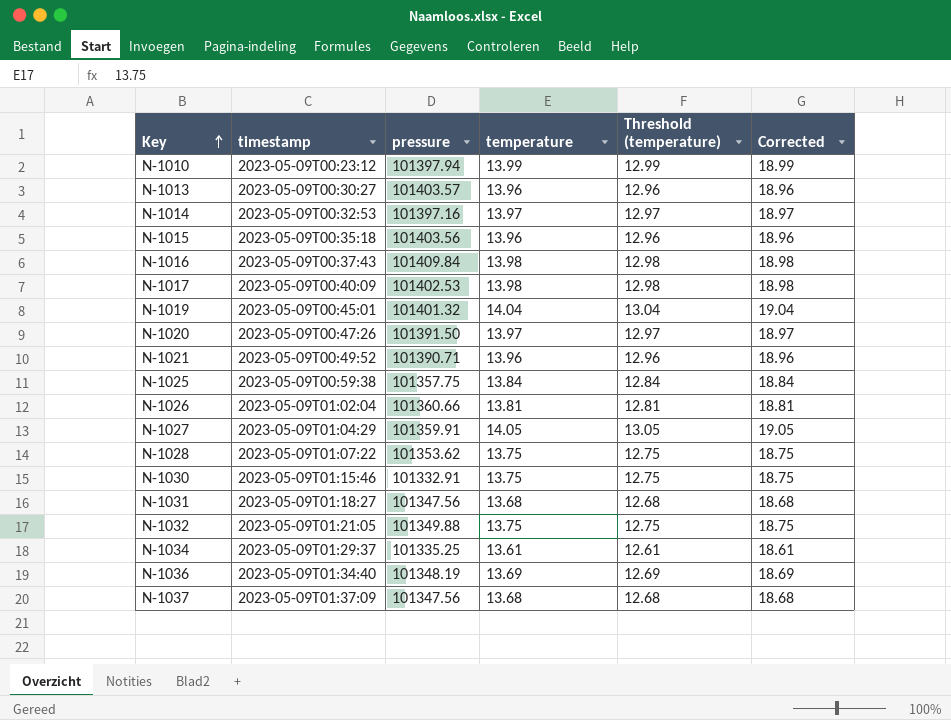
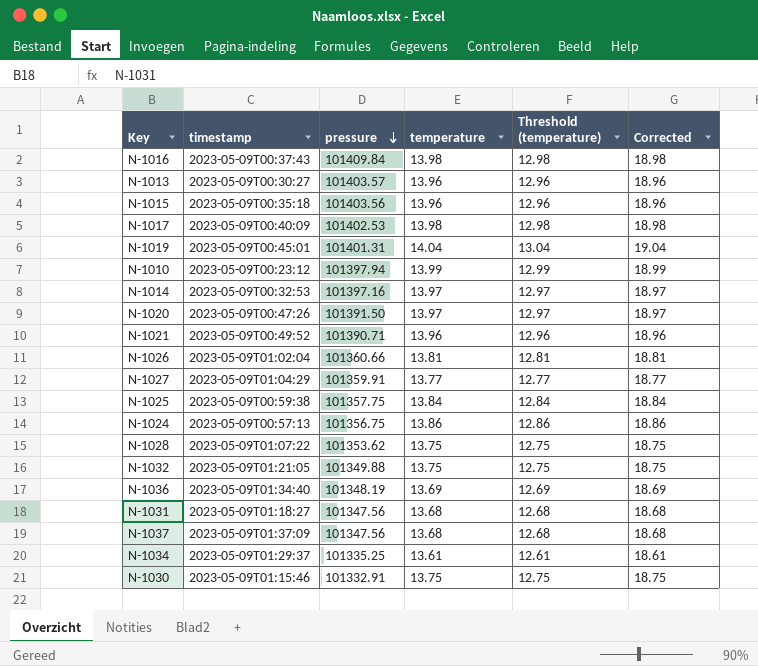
row order: Key ascending -> pressure descending
N-1019 | pressure: 101401.32 -> 101401.31
N-1027 | temperature: 14.05 -> 13.77
N-1027 | Threshold (temperature): 13.05 -> 12.77
N-1027 | Corrected: 19.05 -> 18.77
row N-1024: none -> 2023-05-09T00:57:13 | 101356.75 | 13.86 | 12.86 | 18.86

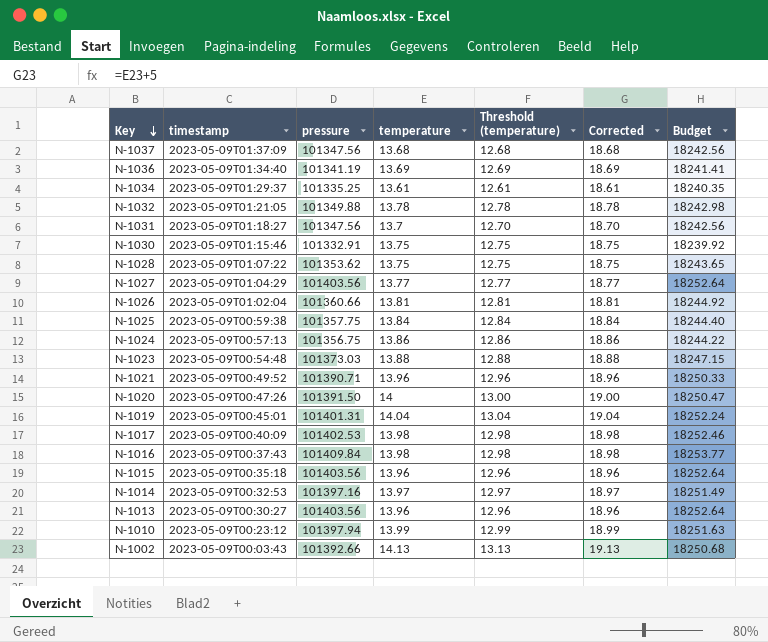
row order: pressure descending -> Key descending
column Budget | formula: none -> [pressure] * 0.18
N-1036 | pressure: 101348.19 -> 101341.19
N-1032 | temperature: 13.75 -> 13.78
N-1032 | Threshold (temperature): 12.75 -> 12.78
N-1032 | Corrected: 18.75 -> 18.78
N-1031 | temperature: 13.68 -> 13.7
N-1031 | Threshold (temperature): 12.68 -> 12.70
N-1031 | Corrected: 18.68 -> 18.70
N-1027 | pressure: 101359.91 -> 101403.56
row N-1023: none -> 2023-05-09T00:54:48 | 101373.03 | 13.88 | 12.88 | 18.88 | 18247.15
N-1020 | temperature: 13.97 -> 14
N-1020 | Threshold (temperature): 12.97 -> 13.00
N-1020 | Corrected: 18.97 -> 19.00
N-1013 | pressure: 101403.57 -> 101403.56
row N-1002: none -> 2023-05-09T00:03:43 | 101392.66 | 14.13 | 13.13 | 19.13 | 18250.68

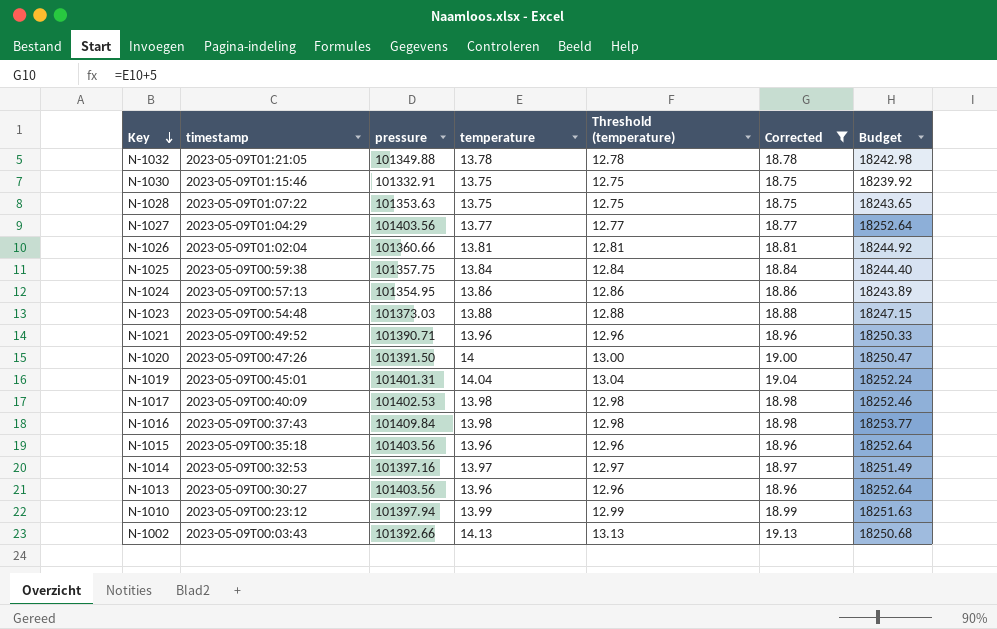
filter: none -> Corrected >= 18.75
N-1028 | pressure: 101353.62 -> 101353.63
N-1024 | pressure: 101356.75 -> 101354.95
N-1024 | Budget: 18244.22 -> 18243.89

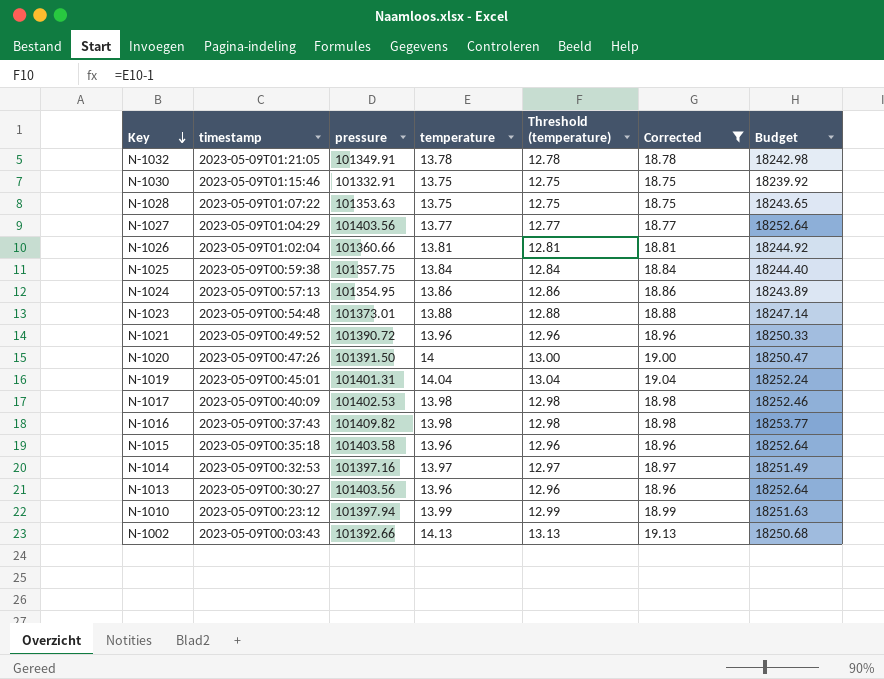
N-1032 | pressure: 101349.88 -> 101349.91
N-1023 | pressure: 101373.03 -> 101373.01
N-1023 | Budget: 18247.15 -> 18247.14
N-1021 | pressure: 101390.71 -> 101390.72
N-1016 | pressure: 101409.84 -> 101409.82
N-1015 | pressure: 101403.56 -> 101403.58

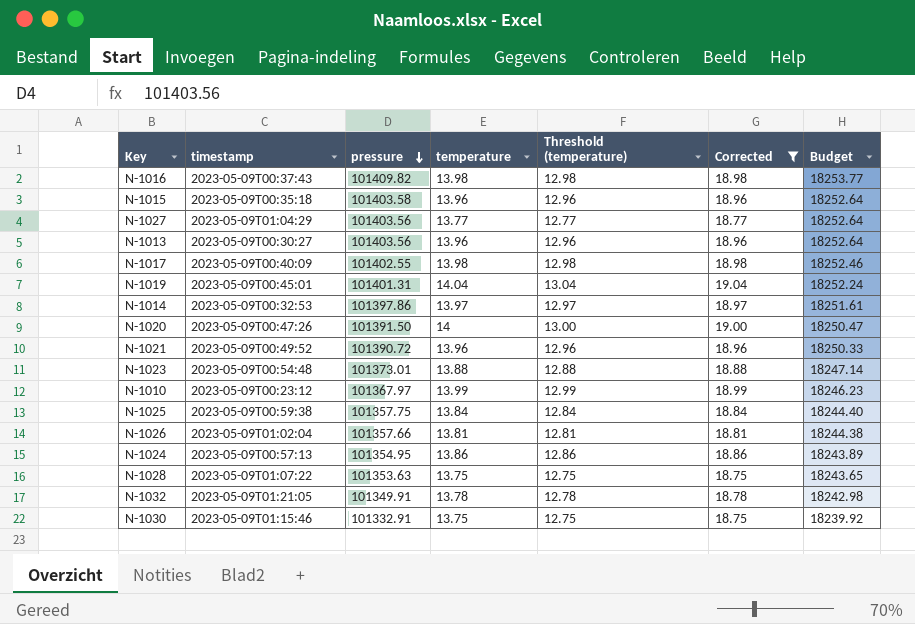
row order: Key descending -> pressure descending
row N-1002: 2023-05-09T00:03:43 | 101392.66 | 14.13 | 13.13 | 19.13 | 18250.68 -> none
N-1017 | pressure: 101402.53 -> 101402.55
N-1014 | pressure: 101397.16 -> 101397.86
N-1014 | Budget: 18251.49 -> 18251.61
N-1010 | pressure: 101397.94 -> 101367.97
N-1010 | Budget: 18251.63 -> 18246.23
N-1026 | pressure: 101360.66 -> 101357.66
N-1026 | Budget: 18244.92 -> 18244.38

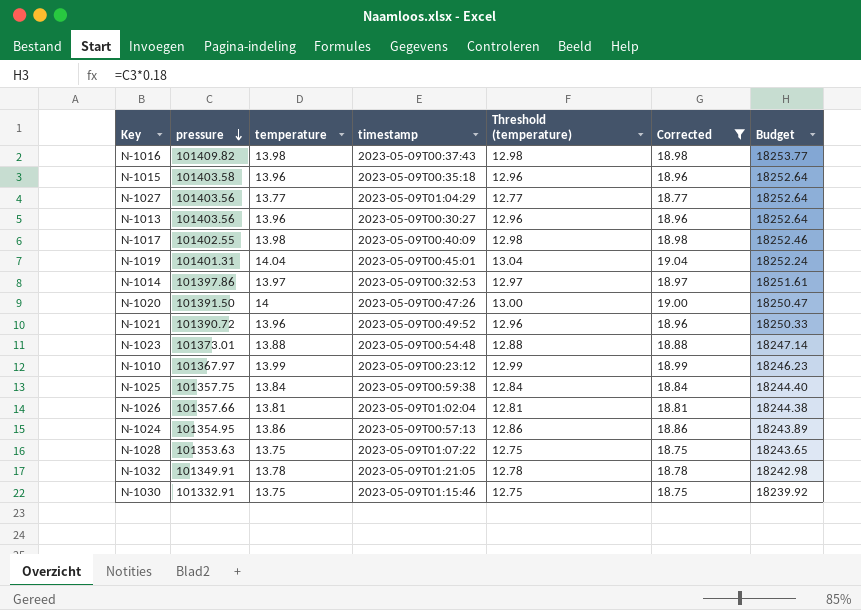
column timestamp | position: 2 -> 4

